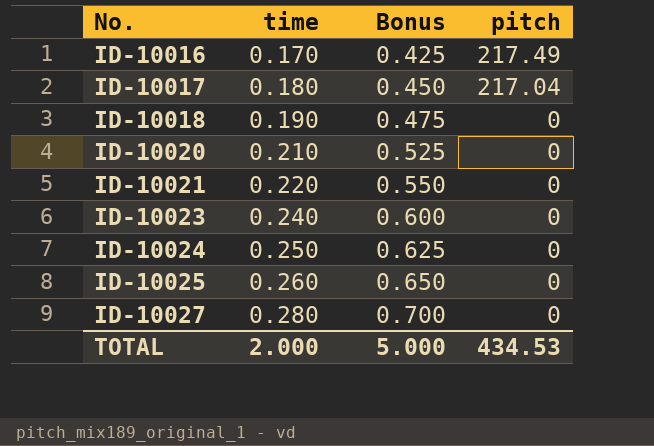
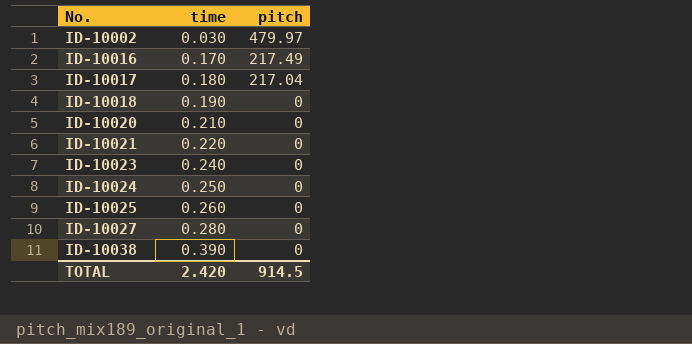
column Bonus | formula: [time] * 2.5 -> none
row ID-10002: none -> 0.030 | 479.97
row ID-10038: none -> 0.390 | 0
TOTAL | time: 2.000 -> 2.420
TOTAL | pitch: 434.53 -> 914.5

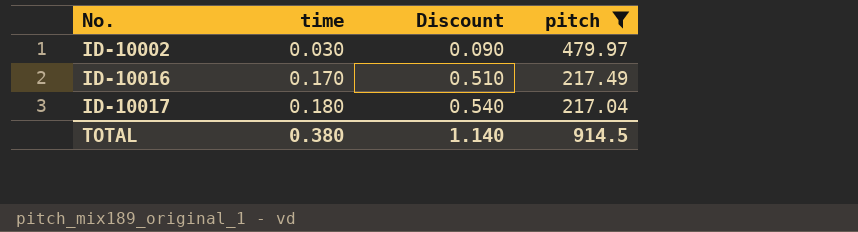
filter: none -> pitch != 0
column Discount | formula: none -> [time] * 3
TOTAL | time: 2.420 -> 0.380

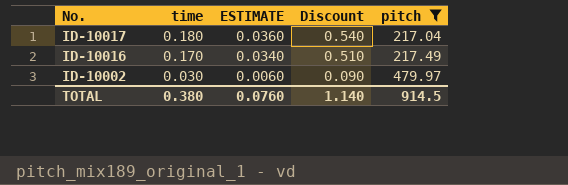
row order: No. ascending -> No. descending
column ESTIMATE | formula: none -> [time] * 0.2

